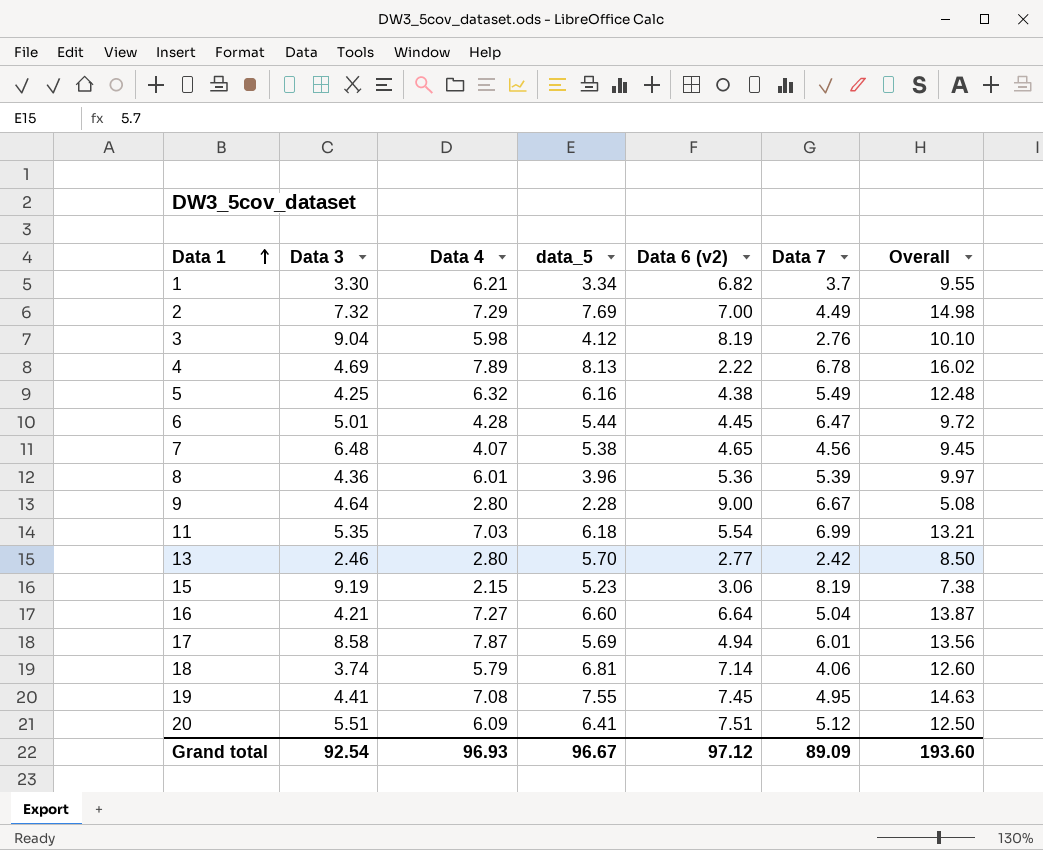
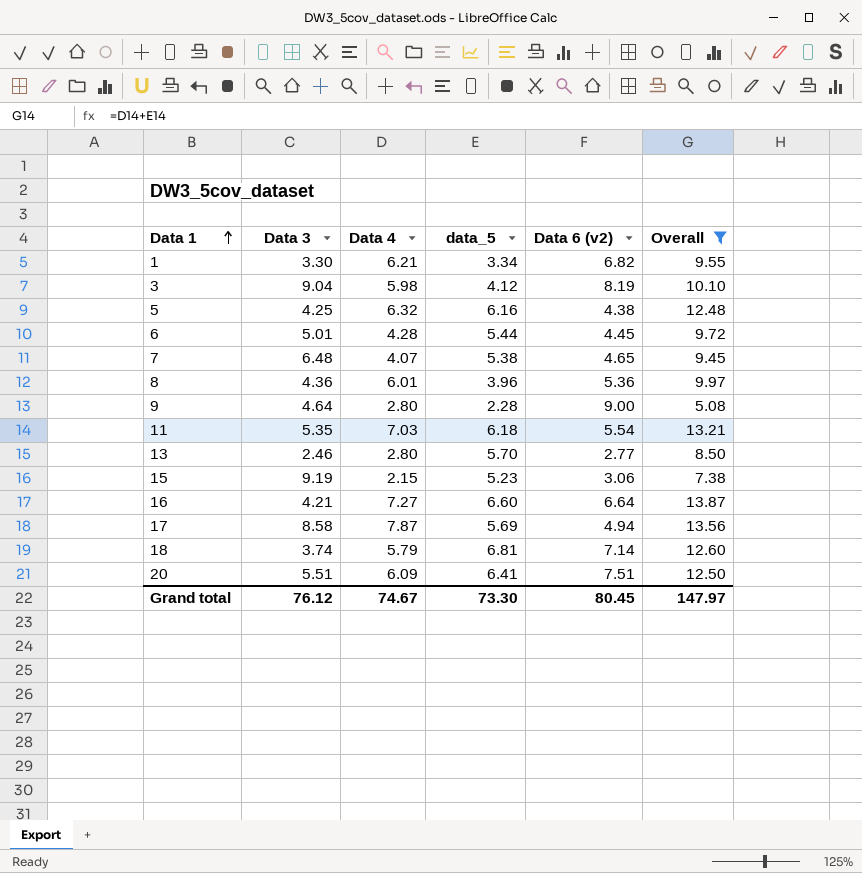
filter: none -> Overall <= 13.87
column Data 7 | position: 6 -> none
Grand total | Data 3: 92.54 -> 76.12
Grand total | Data 4: 96.93 -> 74.67
Grand total | data_5: 96.67 -> 73.30
Grand total | Data 6 (v2): 97.12 -> 80.45
Grand total | Overall: 193.60 -> 147.97

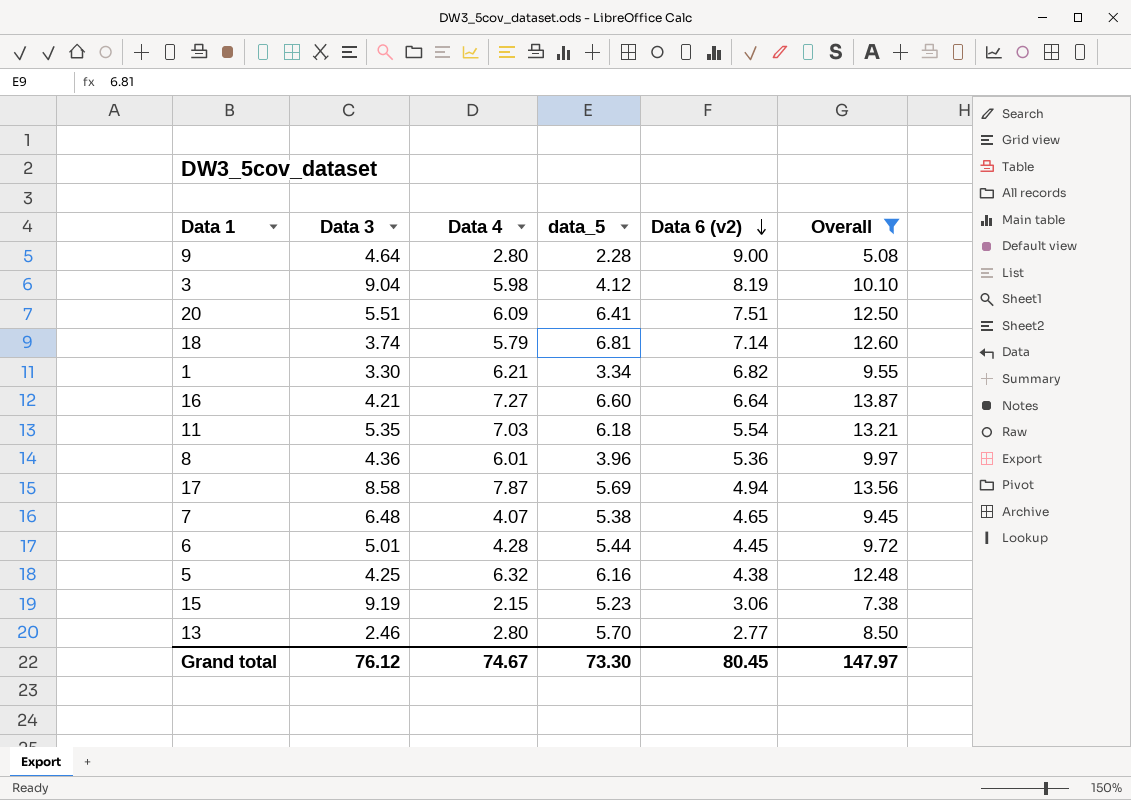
row order: Data 1 ascending -> Data 6 (v2) descending

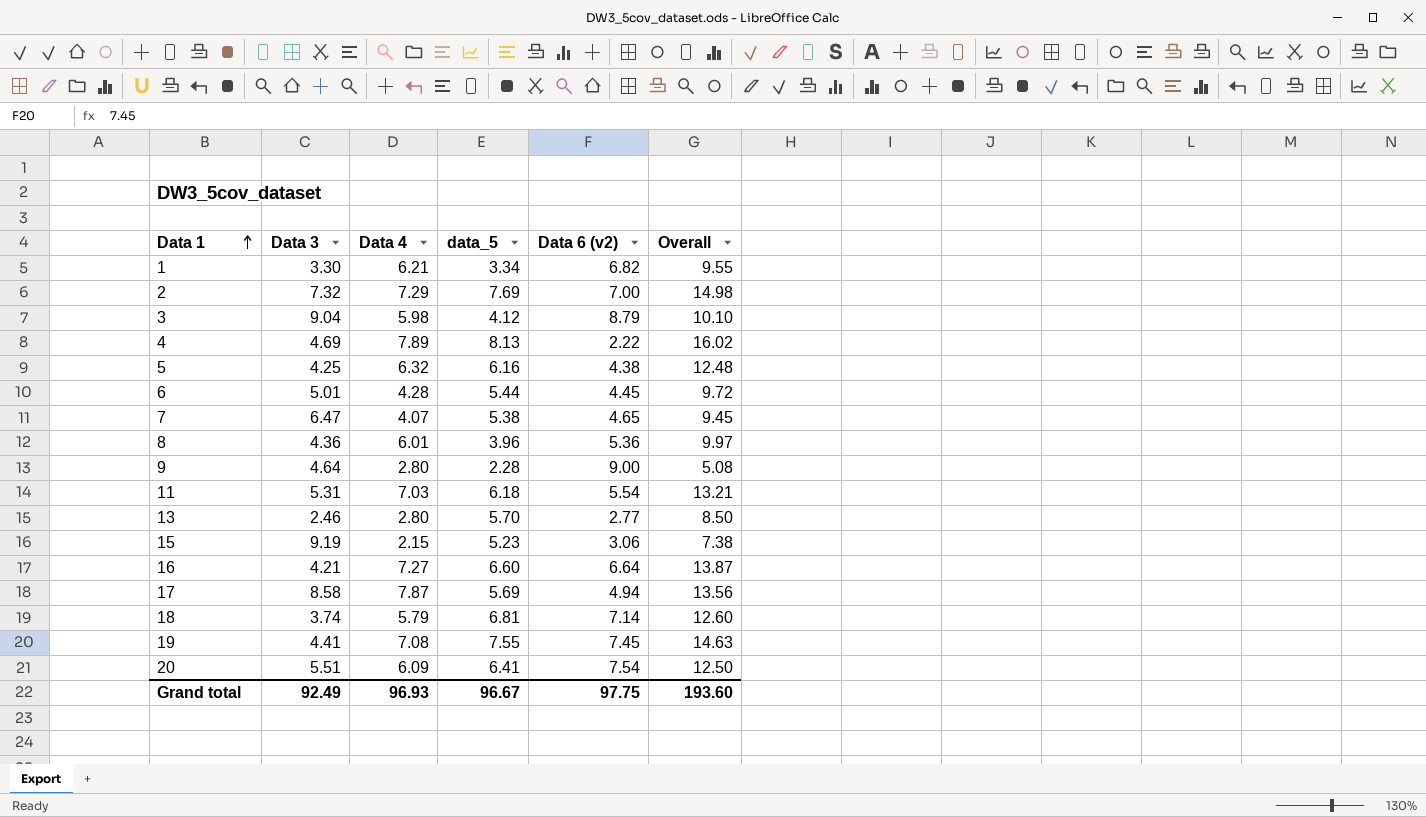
filter: Overall <= 13.87 -> none
row order: Data 6 (v2) descending -> Data 1 ascending
3 | Data 6 (v2): 8.19 -> 8.79
7 | Data 3: 6.48 -> 6.47
11 | Data 3: 5.35 -> 5.31
20 | Data 6 (v2): 7.51 -> 7.54
Grand total | Data 3: 76.12 -> 92.49
Grand total | Data 4: 74.67 -> 96.93
Grand total | data_5: 73.30 -> 96.67
Grand total | Data 6 (v2): 80.45 -> 97.75
Grand total | Overall: 147.97 -> 193.60

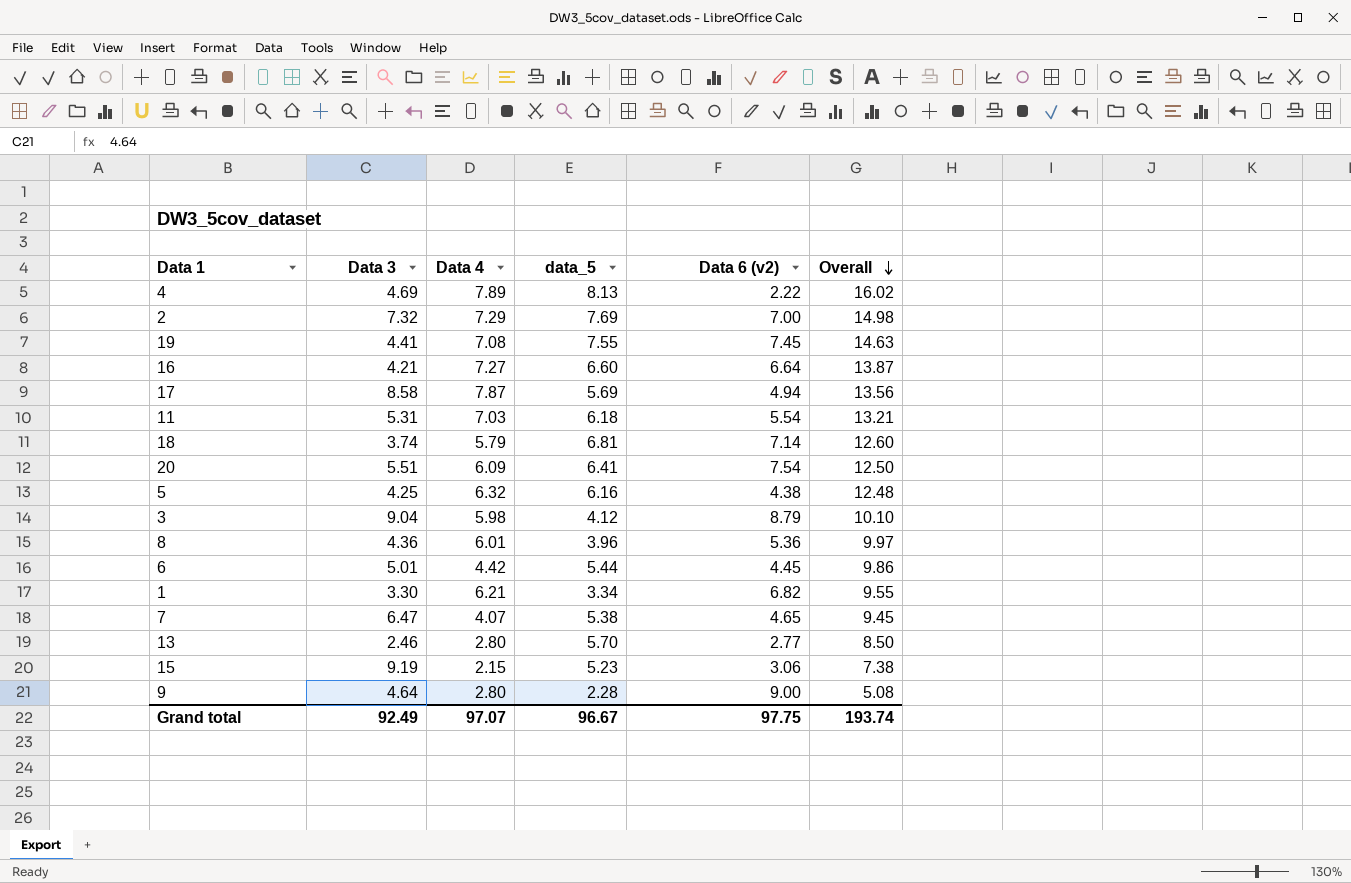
row order: Data 1 ascending -> Overall descending
6 | Data 4: 4.28 -> 4.42
6 | Overall: 9.72 -> 9.86
Grand total | Data 4: 96.93 -> 97.07
Grand total | Overall: 193.60 -> 193.74

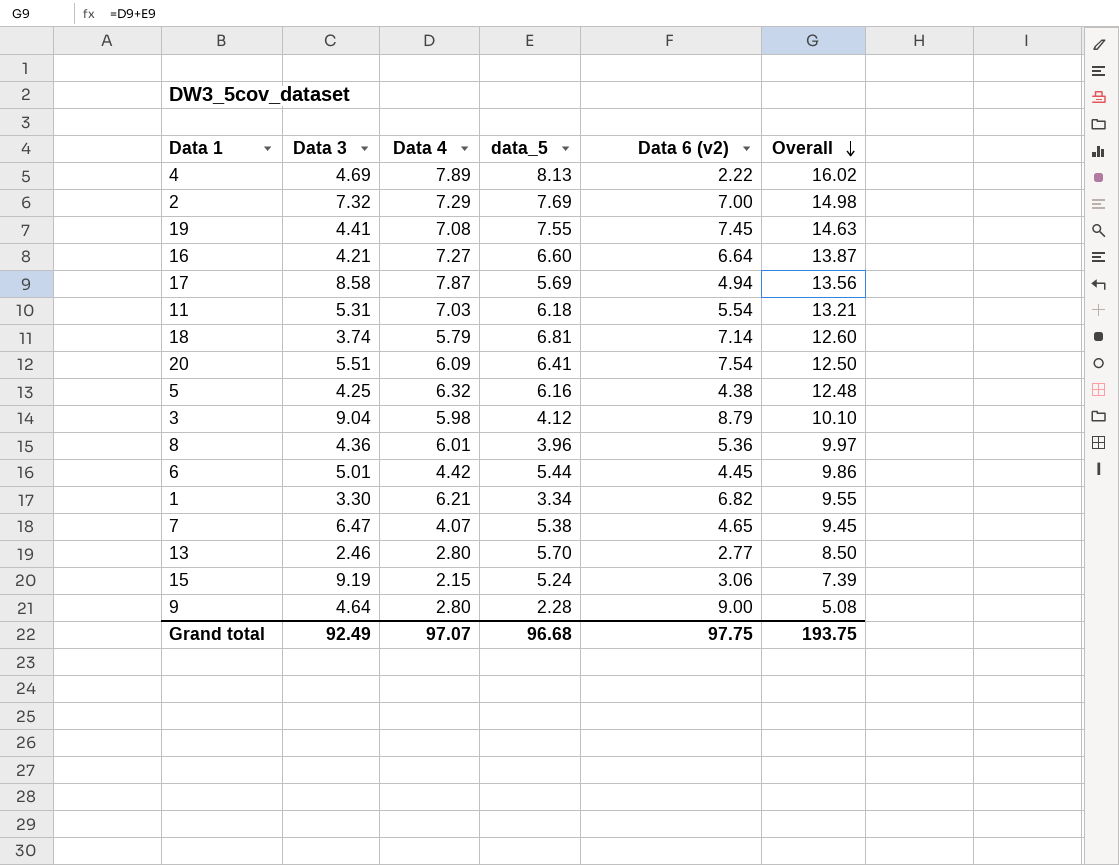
15 | data_5: 5.23 -> 5.24
15 | Overall: 7.38 -> 7.39
Grand total | data_5: 96.67 -> 96.68
Grand total | Overall: 193.74 -> 193.75

